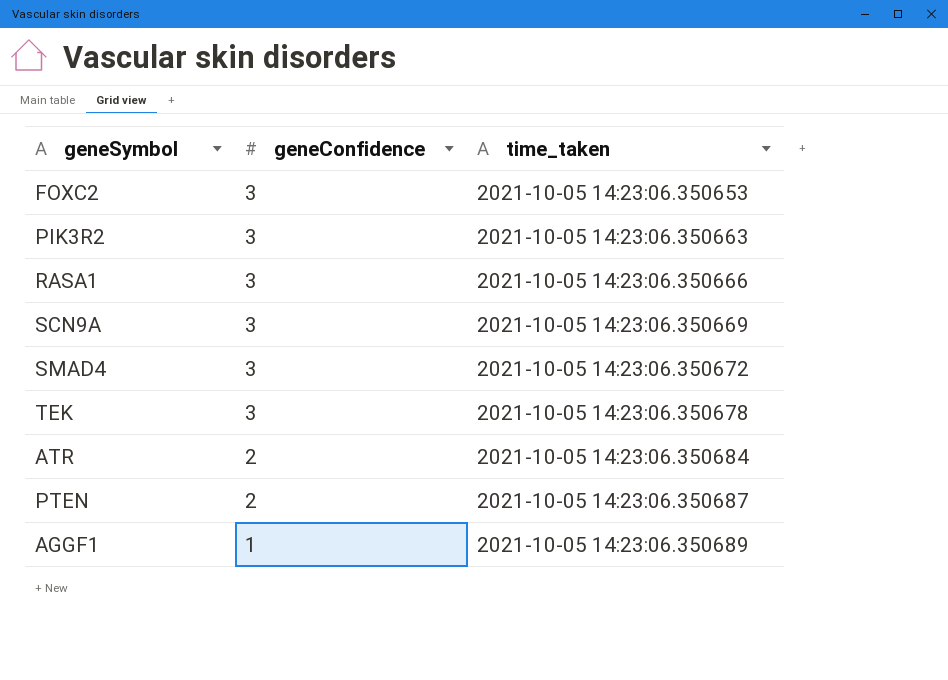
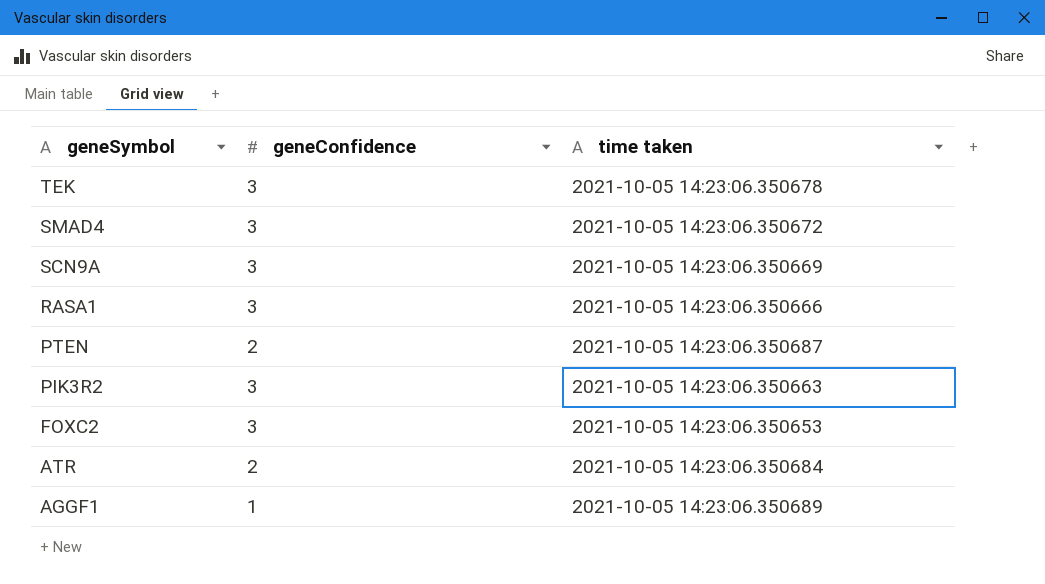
row order: geneConfidence descending -> geneSymbol descending
column name: time_taken -> time taken

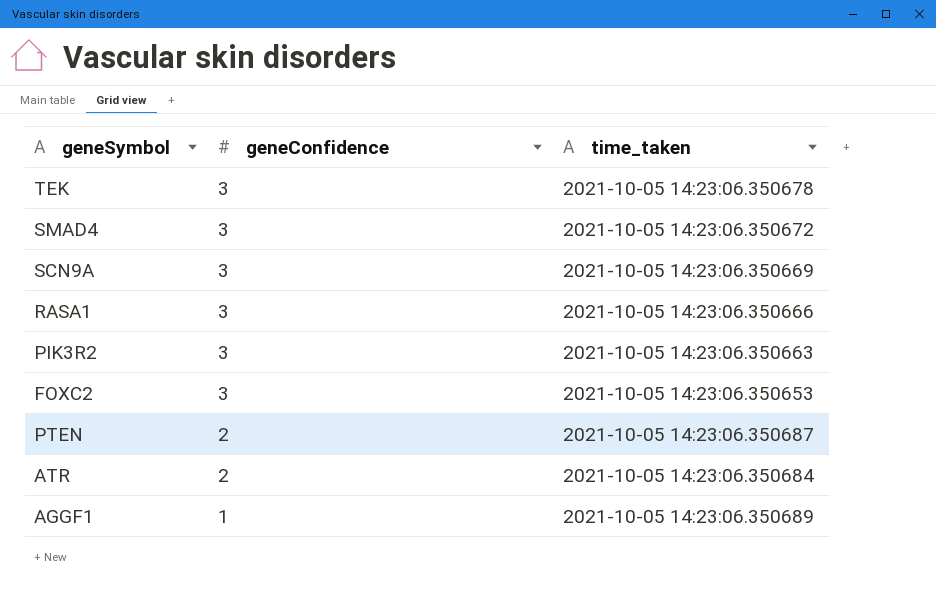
row order: geneSymbol descending -> geneConfidence descending
column name: time taken -> time_taken

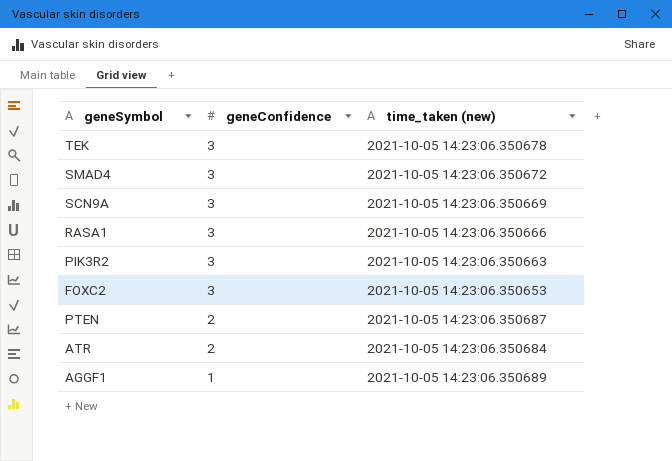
column name: time_taken -> time_taken (new)

